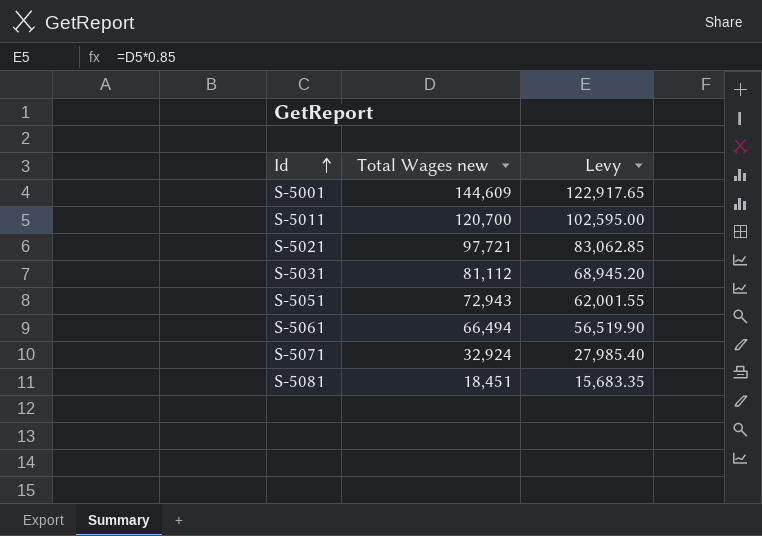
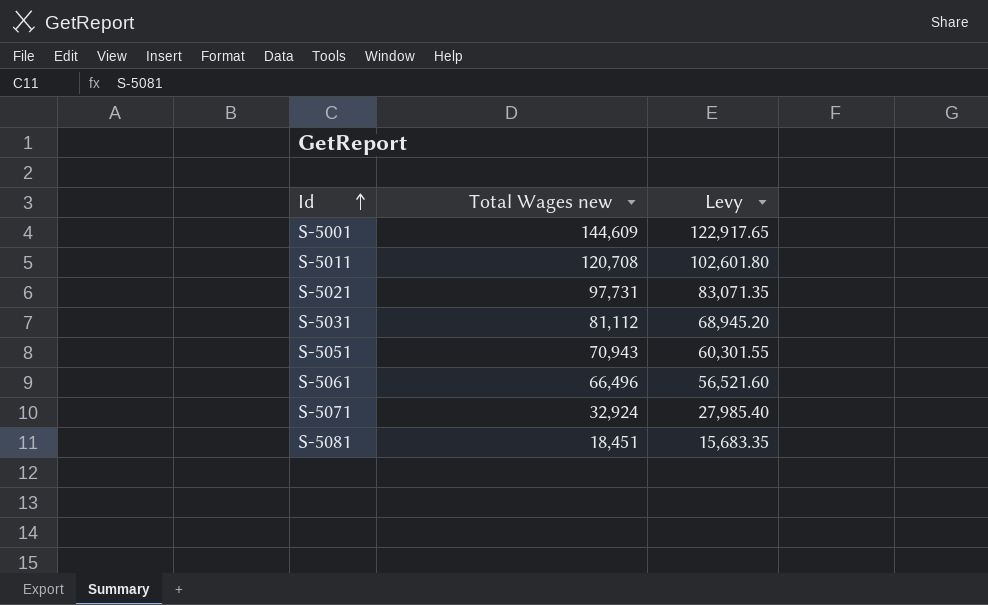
S-5011 | Total Wages new: 120,700 -> 120,708
S-5011 | Levy: 102,595.00 -> 102,601.80
S-5021 | Total Wages new: 97,721 -> 97,731
S-5021 | Levy: 83,062.85 -> 83,071.35
S-5051 | Total Wages new: 72,943 -> 70,943
S-5051 | Levy: 62,001.55 -> 60,301.55
S-5061 | Total Wages new: 66,494 -> 66,496
S-5061 | Levy: 56,519.90 -> 56,521.60

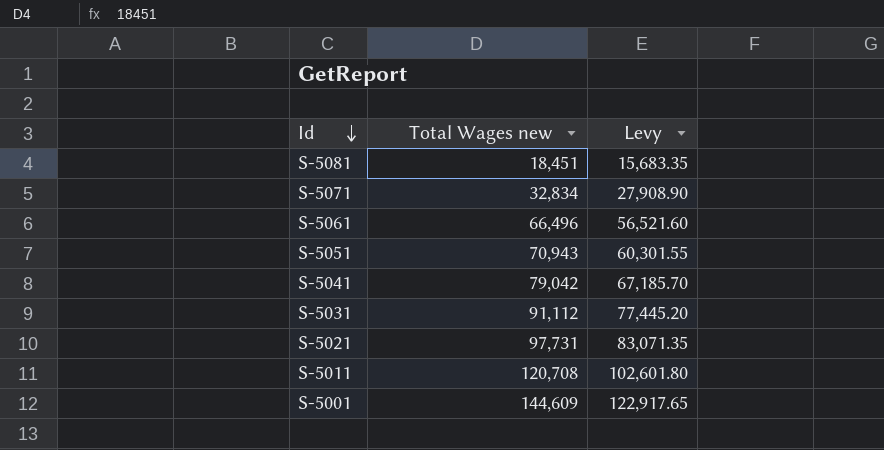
row order: Id ascending -> Id descending
S-5071 | Total Wages new: 32,924 -> 32,834
S-5071 | Levy: 27,985.40 -> 27,908.90
row S-5041: none -> 79,042 | 67,185.70
S-5031 | Total Wages new: 81,112 -> 91,112
S-5031 | Levy: 68,945.20 -> 77,445.20

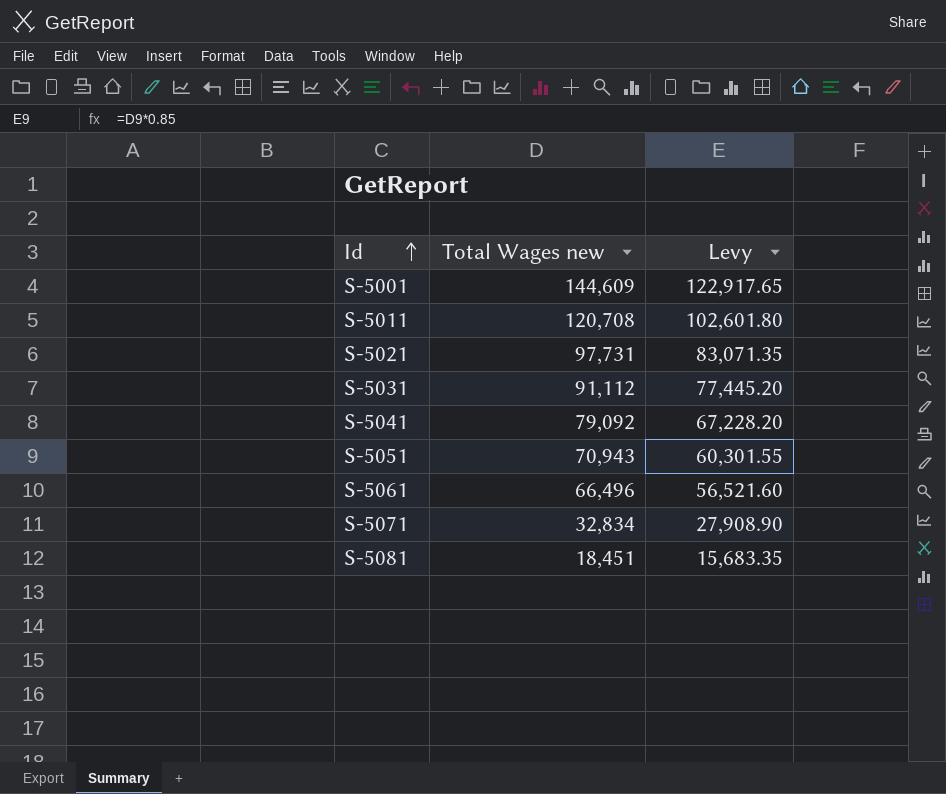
row order: Id descending -> Id ascending
S-5041 | Total Wages new: 79,042 -> 79,092
S-5041 | Levy: 67,185.70 -> 67,228.20

